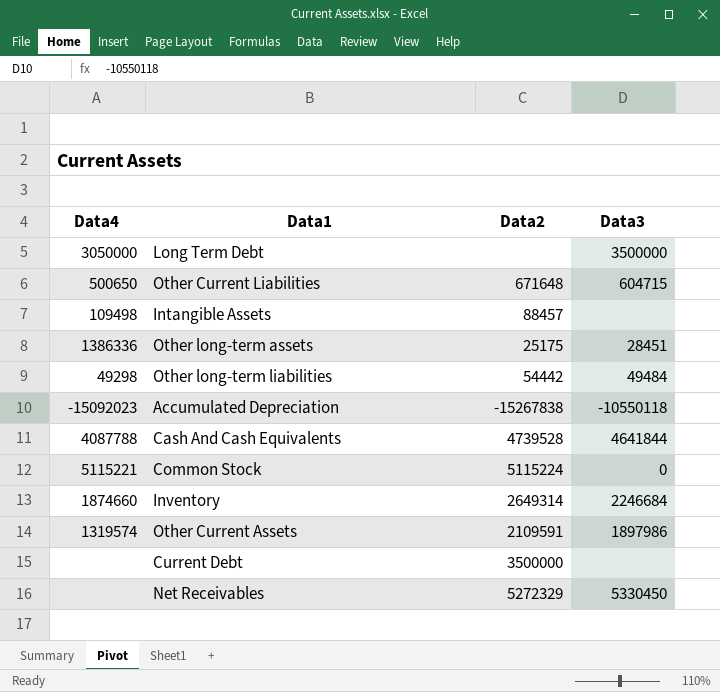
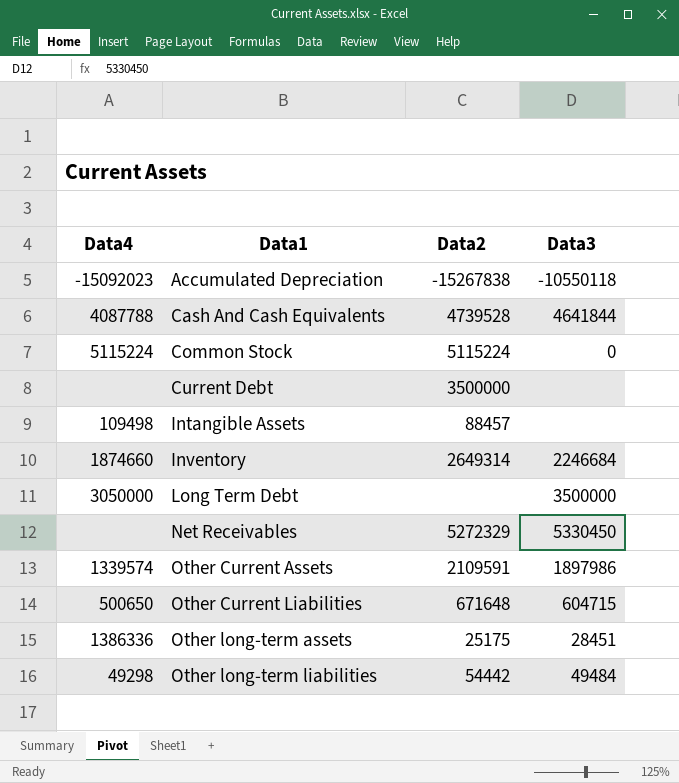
row order: none -> Data1 ascending
Common Stock | Data4: 5115221 -> 5115224
Other Current Assets | Data4: 1319574 -> 1339574

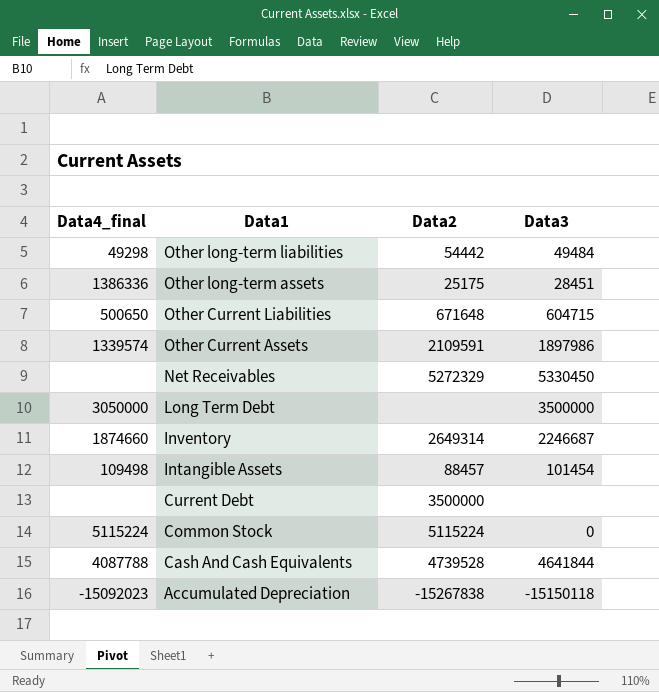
row order: Data1 ascending -> Data1 descending
column name: Data4 -> Data4_final
Inventory | Data3: 2246684 -> 2246687
Intangible Assets | Data3: none -> 101454
Accumulated Depreciation | Data3: -10550118 -> -15150118

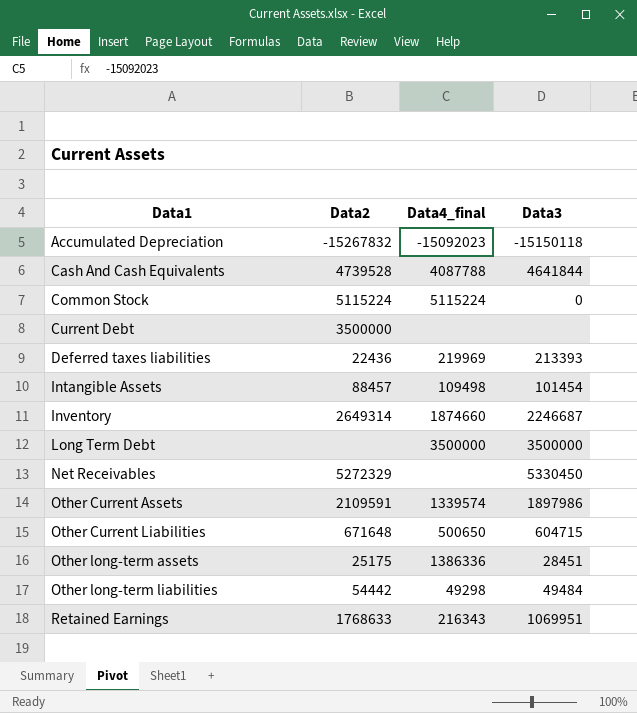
row order: Data1 descending -> Data1 ascending
column Data4_final | position: 1 -> 3
Accumulated Depreciation | Data2: -15267838 -> -15267832
row Deferred taxes liabilities: none -> 22436 | 219969 | 213393
Long Term Debt | Data4_final: 3050000 -> 3500000
row Retained Earnings: none -> 1768633 | 216343 | 1069951

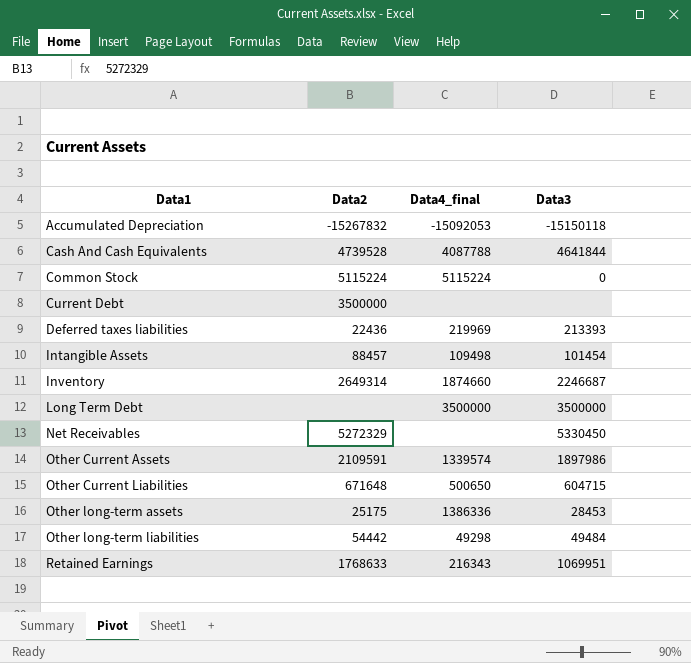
Accumulated Depreciation | Data4_final: -15092023 -> -15092053
Other long-term assets | Data3: 28451 -> 28453

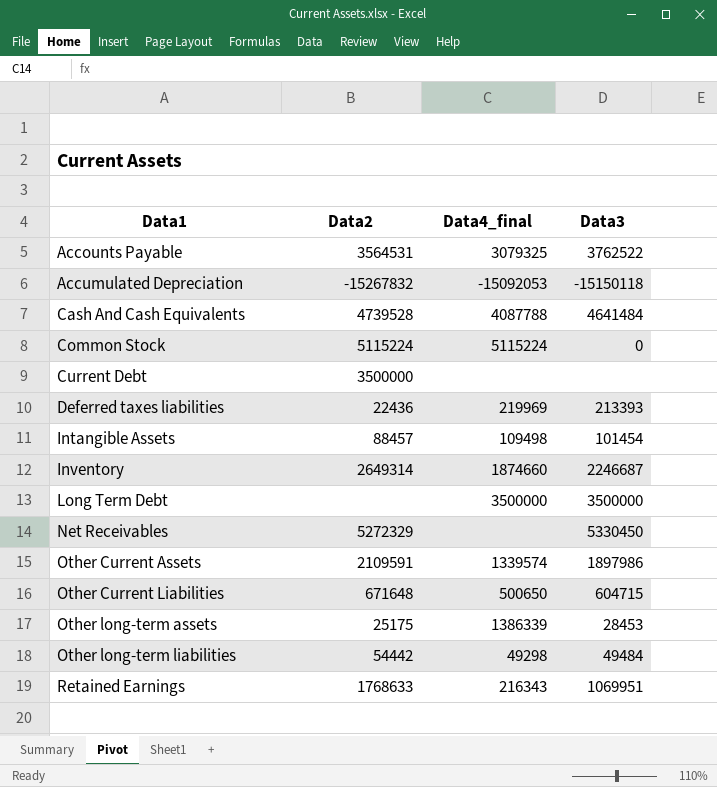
row Accounts Payable: none -> 3564531 | 3079325 | 3762522
Cash And Cash Equivalents | Data3: 4641844 -> 4641484
Other long-term assets | Data4_final: 1386336 -> 1386339

